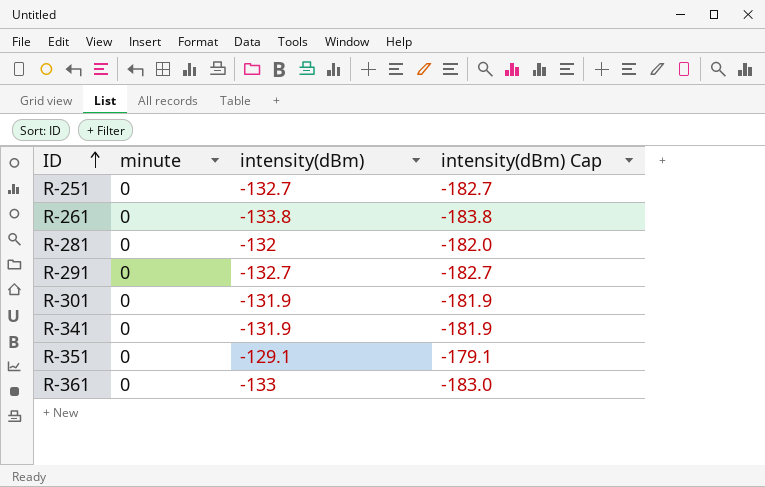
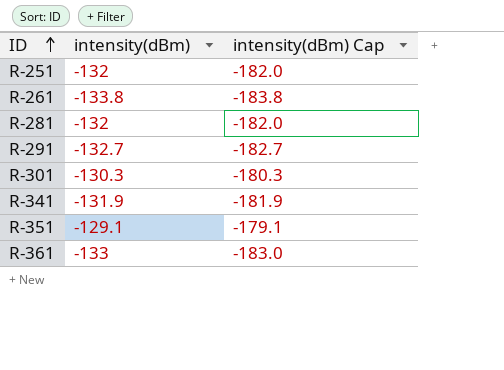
column minute | position: 2 -> none
R-251 | intensity(dBm): -132.7 -> -132
R-251 | intensity(dBm) Cap: -182.7 -> -182.0
R-301 | intensity(dBm): -131.9 -> -130.3
R-301 | intensity(dBm) Cap: -181.9 -> -180.3

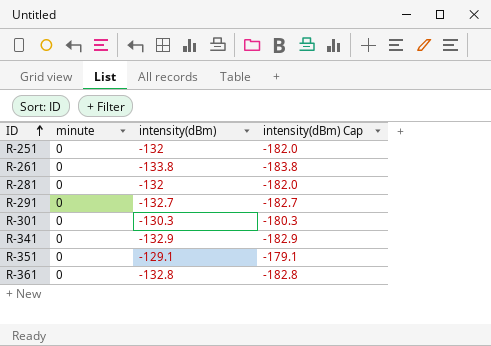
column minute | position: none -> 2
R-341 | intensity(dBm): -131.9 -> -132.9
R-341 | intensity(dBm) Cap: -181.9 -> -182.9
R-361 | intensity(dBm): -133 -> -132.8
R-361 | intensity(dBm) Cap: -183.0 -> -182.8

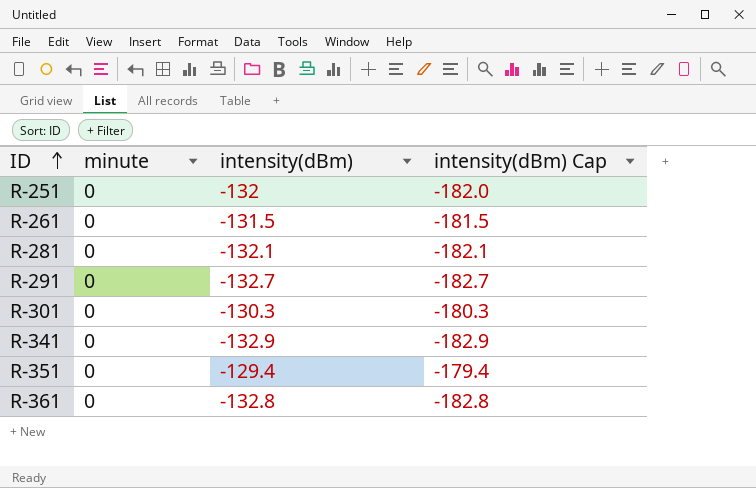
R-261 | intensity(dBm): -133.8 -> -131.5
R-261 | intensity(dBm) Cap: -183.8 -> -181.5
R-281 | intensity(dBm): -132 -> -132.1
R-281 | intensity(dBm) Cap: -182.0 -> -182.1
R-351 | intensity(dBm): -129.1 -> -129.4
R-351 | intensity(dBm) Cap: -179.1 -> -179.4

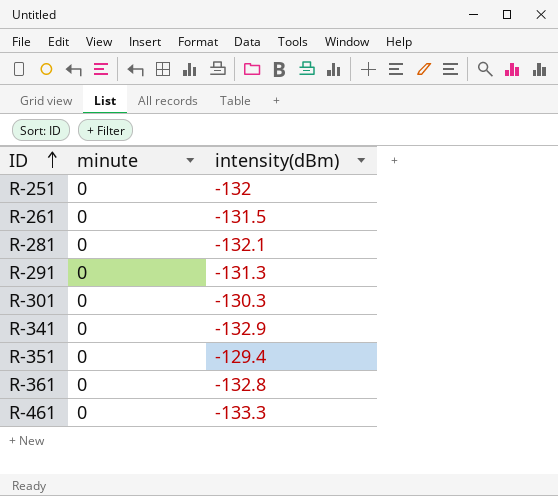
column intensity(dBm) Cap | formula: [intensity(dBm)] - 50 -> none
R-291 | intensity(dBm): -132.7 -> -131.3
row R-461: none -> 0 | -133.3

